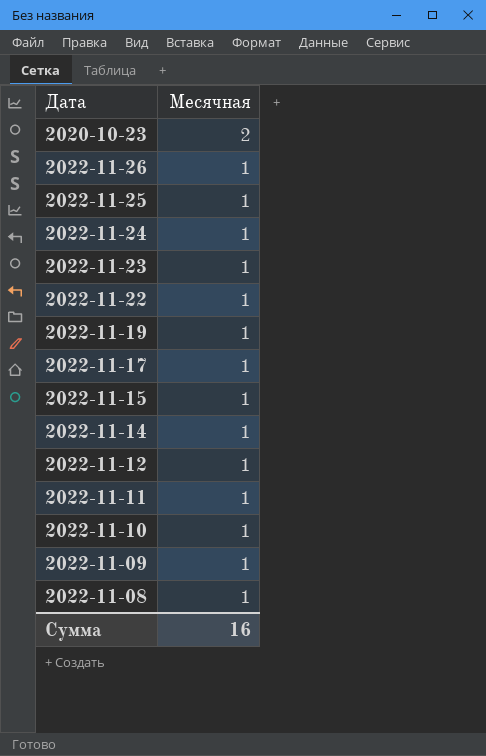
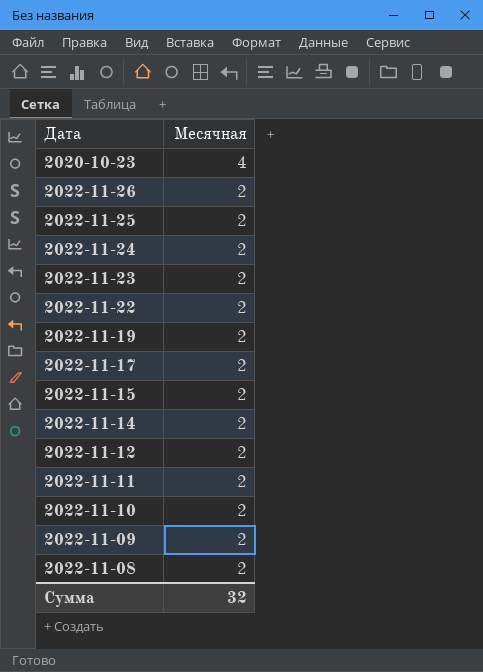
2020-10-23 | Месячная: 2 -> 4
2022-11-26 | Месячная: 1 -> 2
2022-11-25 | Месячная: 1 -> 2
2022-11-24 | Месячная: 1 -> 2
2022-11-23 | Месячная: 1 -> 2
2022-11-22 | Месячная: 1 -> 2
2022-11-19 | Месячная: 1 -> 2
2022-11-17 | Месячная: 1 -> 2
2022-11-15 | Месячная: 1 -> 2
2022-11-14 | Месячная: 1 -> 2
2022-11-12 | Месячная: 1 -> 2
2022-11-11 | Месячная: 1 -> 2
2022-11-10 | Месячная: 1 -> 2
2022-11-09 | Месячная: 1 -> 2
2022-11-08 | Месячная: 1 -> 2
Сумма | Месячная: 16 -> 32

